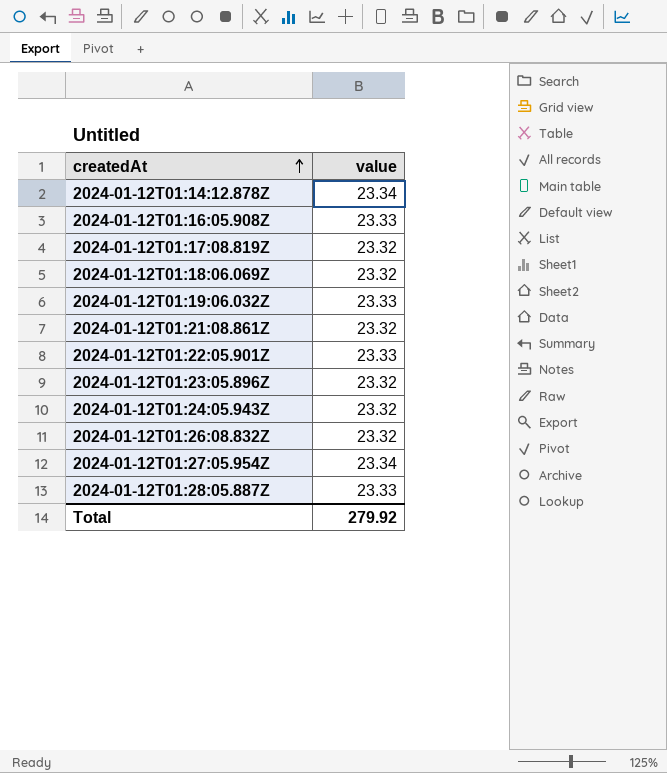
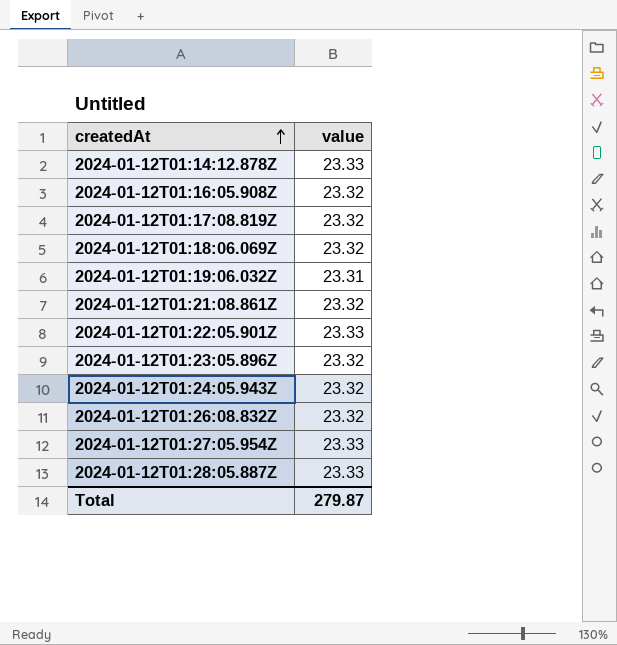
2024-01-12T01:14:12.878Z | value: 23.34 -> 23.33
2024-01-12T01:16:05.908Z | value: 23.33 -> 23.32
2024-01-12T01:19:06.032Z | value: 23.33 -> 23.31
2024-01-12T01:27:05.954Z | value: 23.34 -> 23.33
Total | value: 279.92 -> 279.87

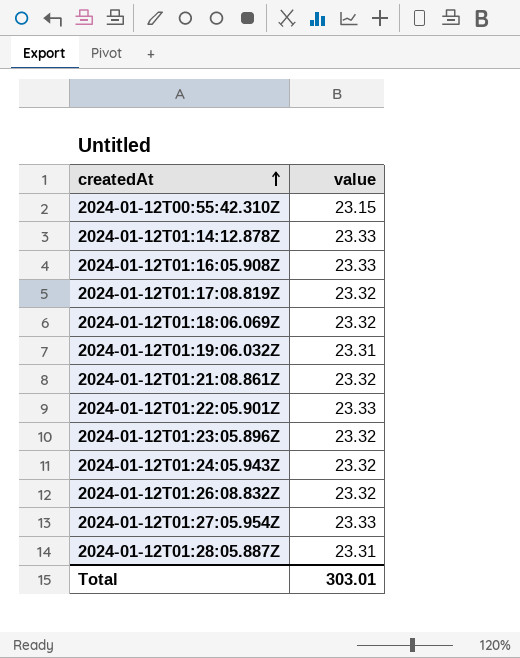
row 2024-01-12T00:55:42.310Z: none -> 23.15
2024-01-12T01:16:05.908Z | value: 23.32 -> 23.33
2024-01-12T01:28:05.887Z | value: 23.33 -> 23.31
Total | value: 279.87 -> 303.01

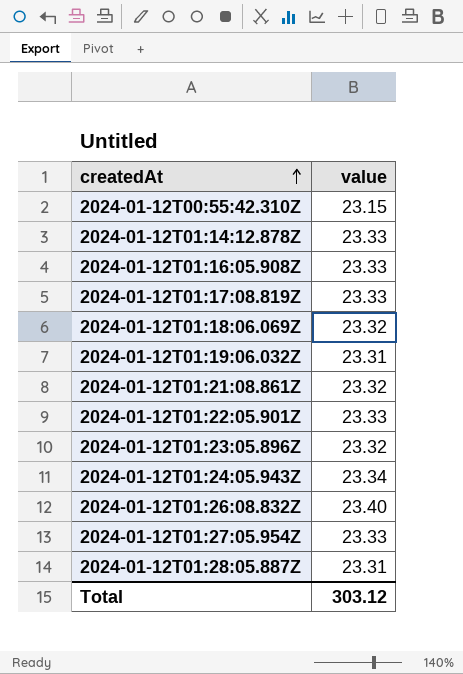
2024-01-12T01:17:08.819Z | value: 23.32 -> 23.33
2024-01-12T01:24:05.943Z | value: 23.32 -> 23.34
2024-01-12T01:26:08.832Z | value: 23.32 -> 23.40
Total | value: 303.01 -> 303.12

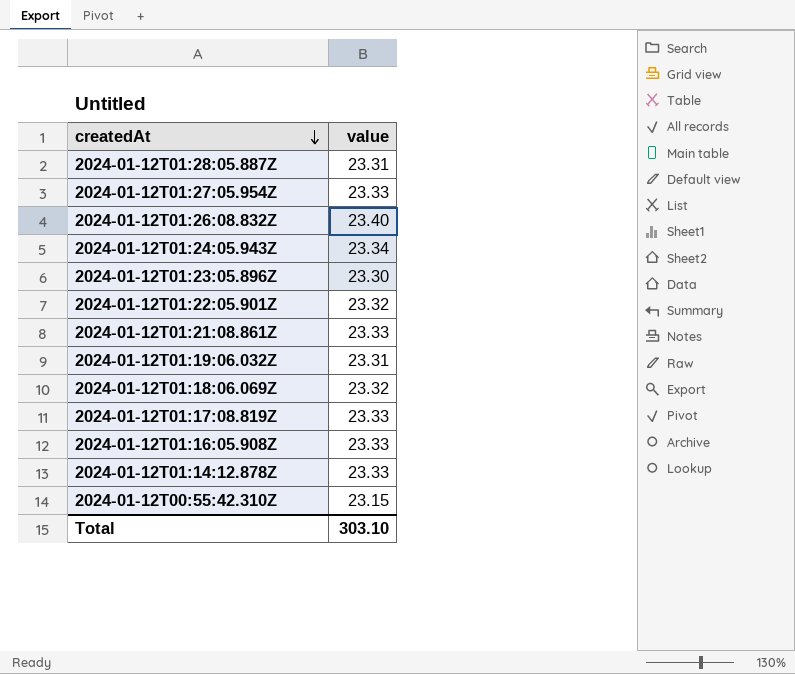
row order: createdAt ascending -> createdAt descending
2024-01-12T01:23:05.896Z | value: 23.32 -> 23.30
2024-01-12T01:22:05.901Z | value: 23.33 -> 23.32
2024-01-12T01:21:08.861Z | value: 23.32 -> 23.33
Total | value: 303.12 -> 303.10

